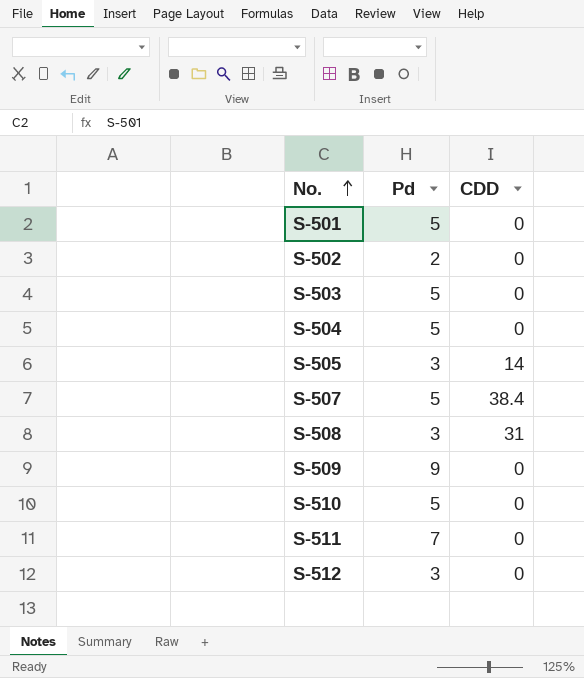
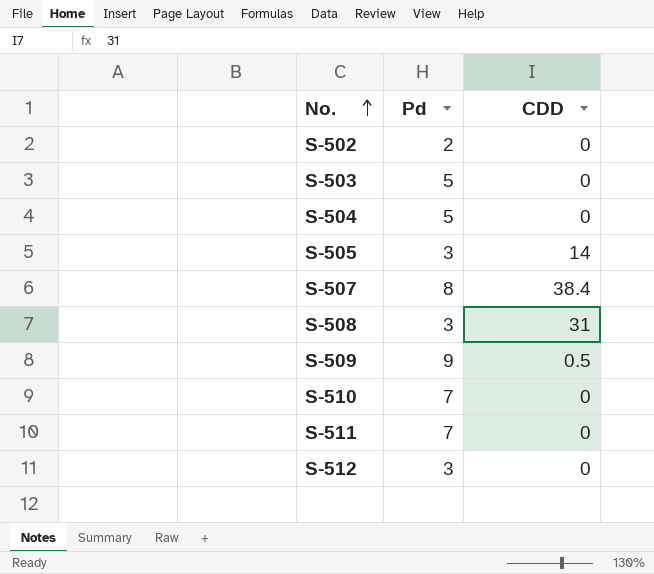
row S-501: 5 | 0 -> none
S-507 | Pd: 5 -> 8
S-509 | CDD: 0 -> 0.5
S-510 | Pd: 5 -> 7

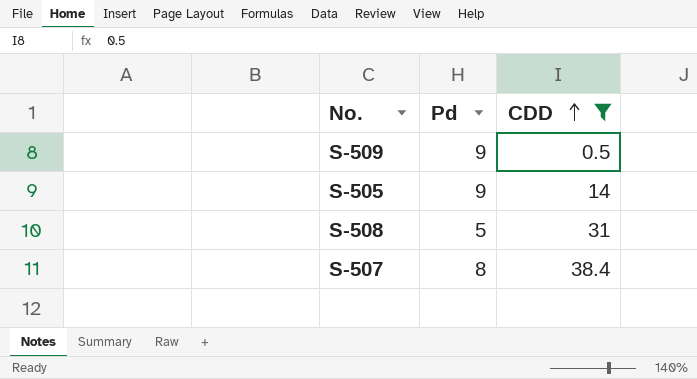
filter: none -> CDD != 0
row order: No. ascending -> CDD ascending
S-505 | Pd: 3 -> 9
S-508 | Pd: 3 -> 5

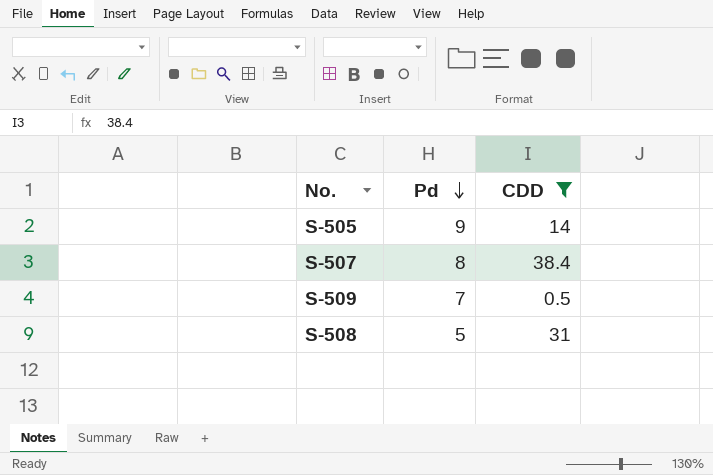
row order: CDD ascending -> Pd descending
S-509 | Pd: 9 -> 7

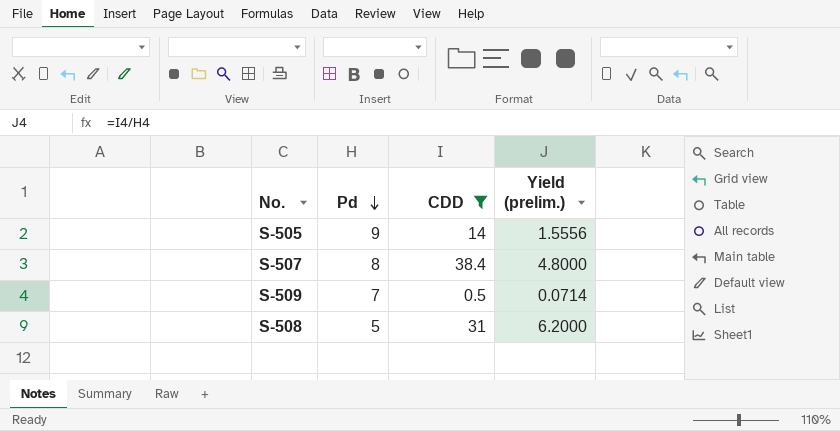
column Yield (prelim.) | formula: none -> [CDD] / [Pd]

